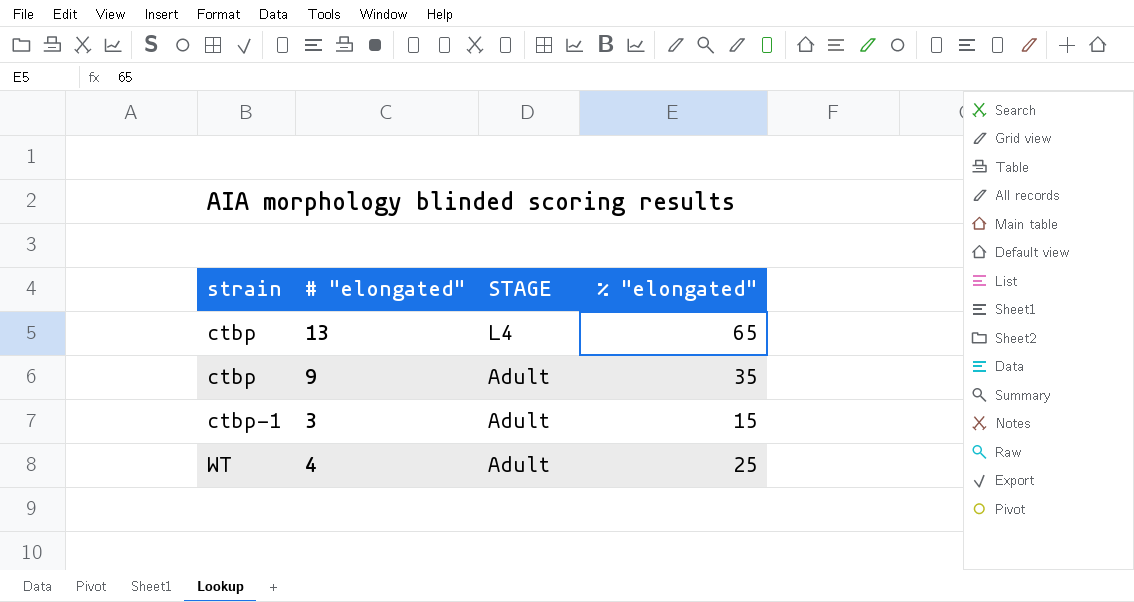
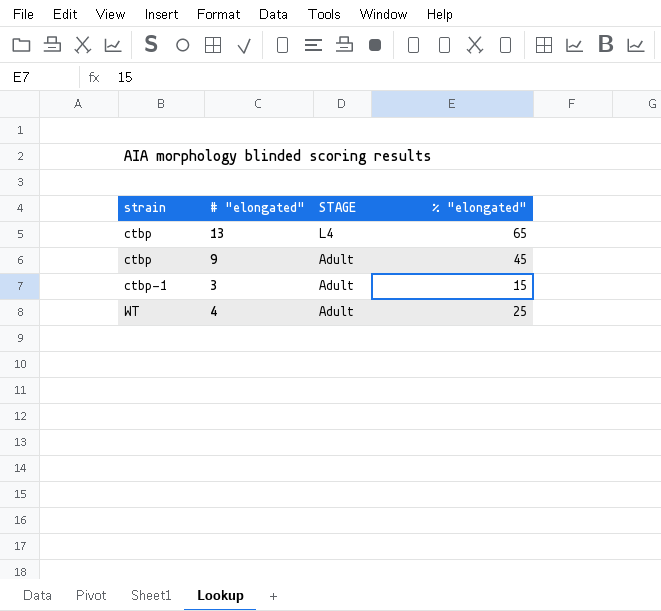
9 | % "elongated": 35 -> 45

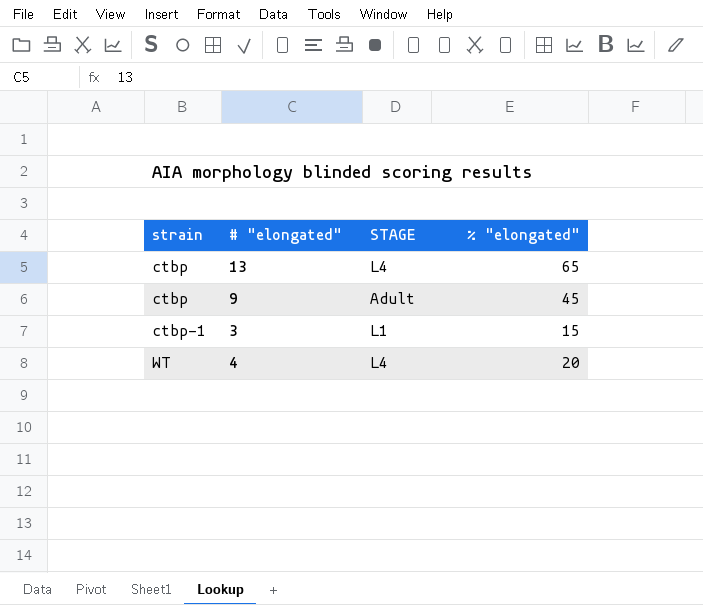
3 | STAGE: Adult -> L1
4 | STAGE: Adult -> L4
4 | % "elongated": 25 -> 20

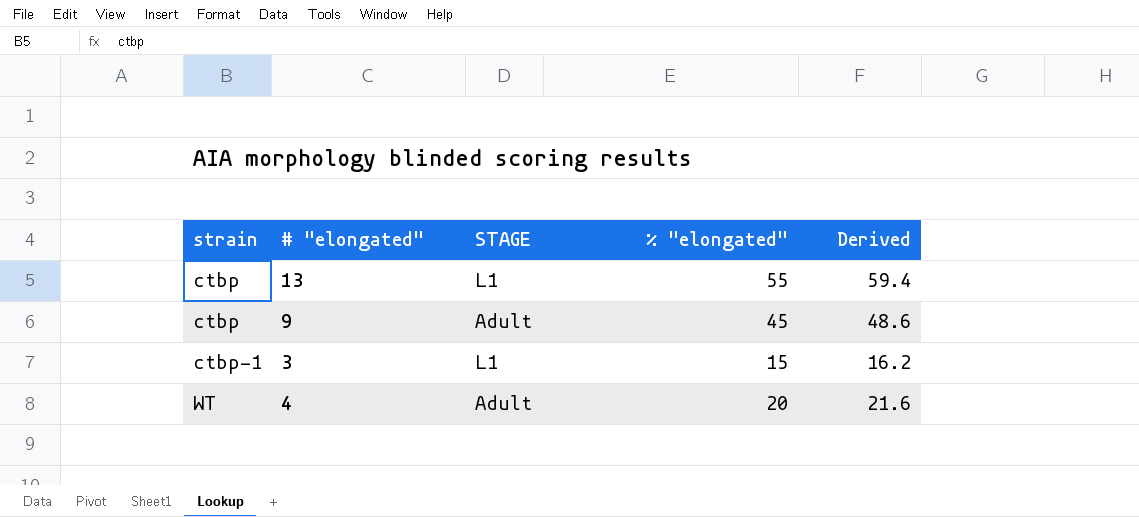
column Derived | formula: none -> [% "elongated"] * 1.08
13 | STAGE: L4 -> L1
13 | % "elongated": 65 -> 55
4 | STAGE: L4 -> Adult

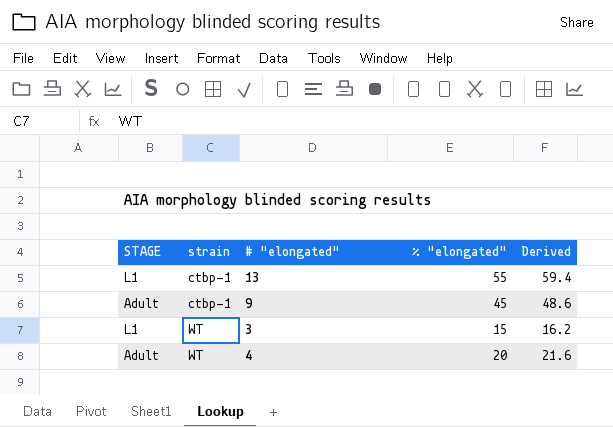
column STAGE | position: 3 -> 1
13 | strain: ctbp -> ctbp-1
9 | strain: ctbp -> ctbp-1
3 | strain: ctbp-1 -> WT

